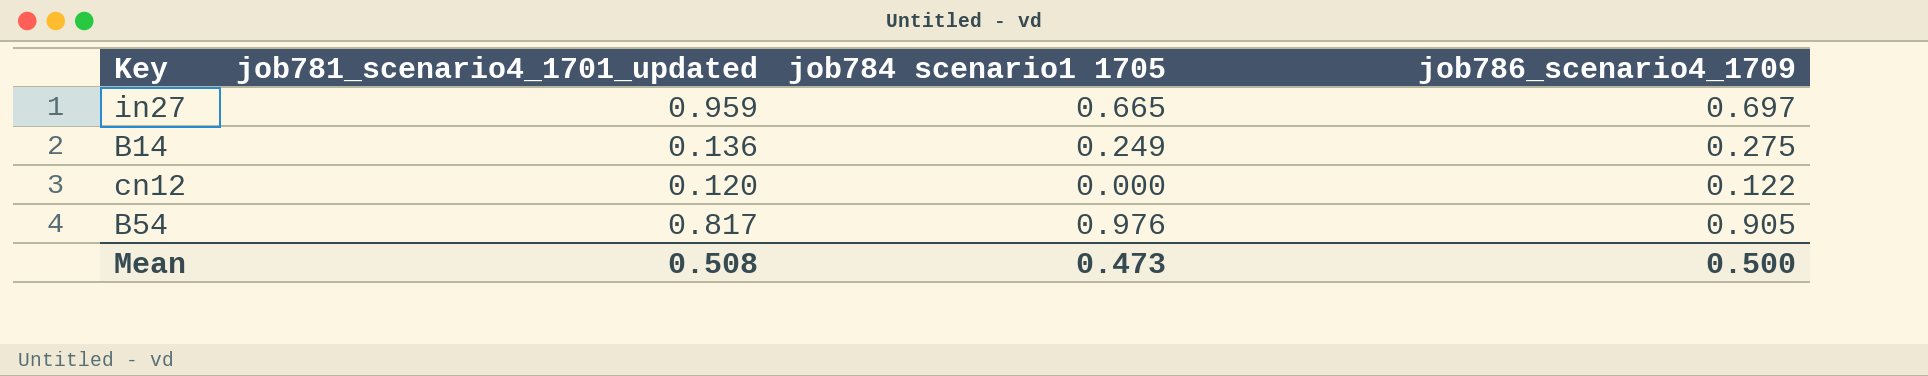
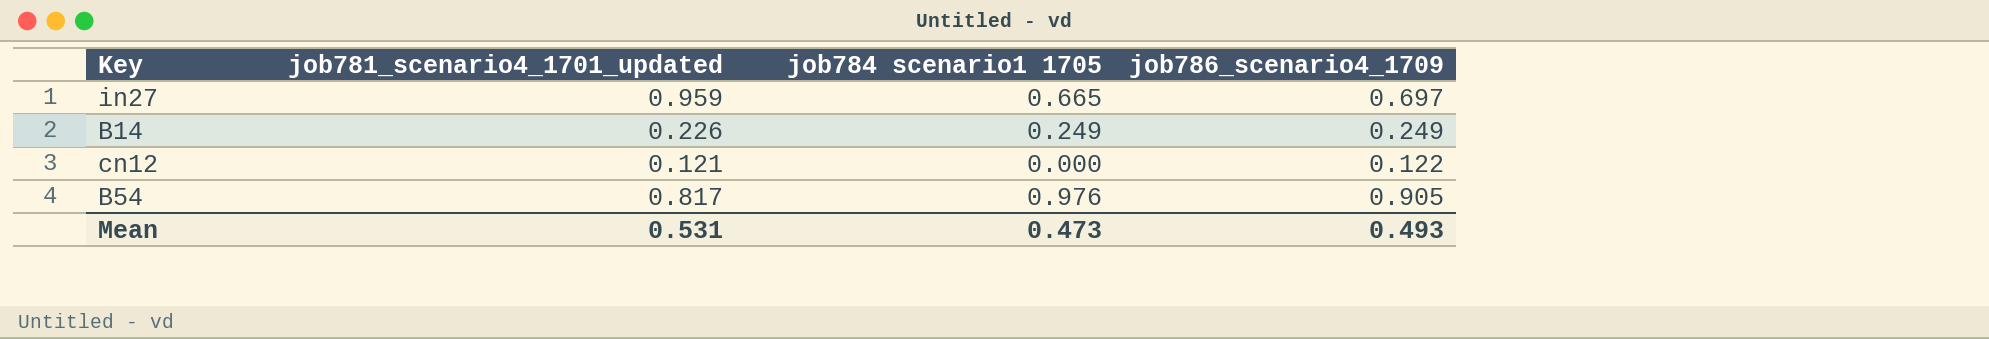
B14 | job781_scenario4_1701_updated: 0.136 -> 0.226
B14 | job786_scenario4_1709: 0.275 -> 0.249
cn12 | job781_scenario4_1701_updated: 0.120 -> 0.121
Mean | job781_scenario4_1701_updated: 0.508 -> 0.531
Mean | job786_scenario4_1709: 0.500 -> 0.493

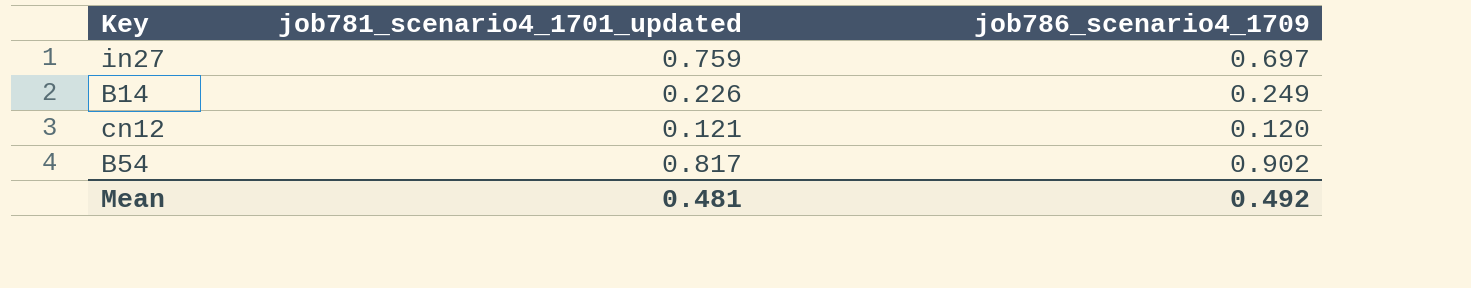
column job784 scenario1 1705 | position: 3 -> none
in27 | job781_scenario4_1701_updated: 0.959 -> 0.759
cn12 | job786_scenario4_1709: 0.122 -> 0.120
B54 | job786_scenario4_1709: 0.905 -> 0.902
Mean | job781_scenario4_1701_updated: 0.531 -> 0.481
Mean | job786_scenario4_1709: 0.493 -> 0.492

